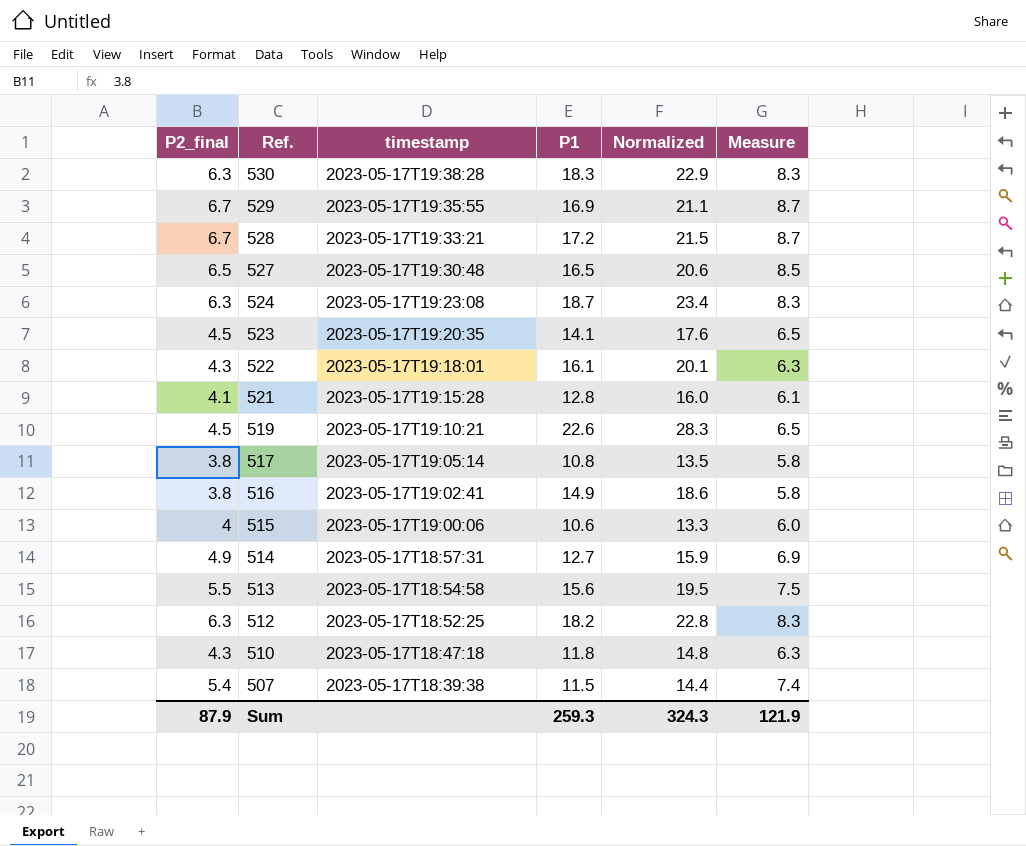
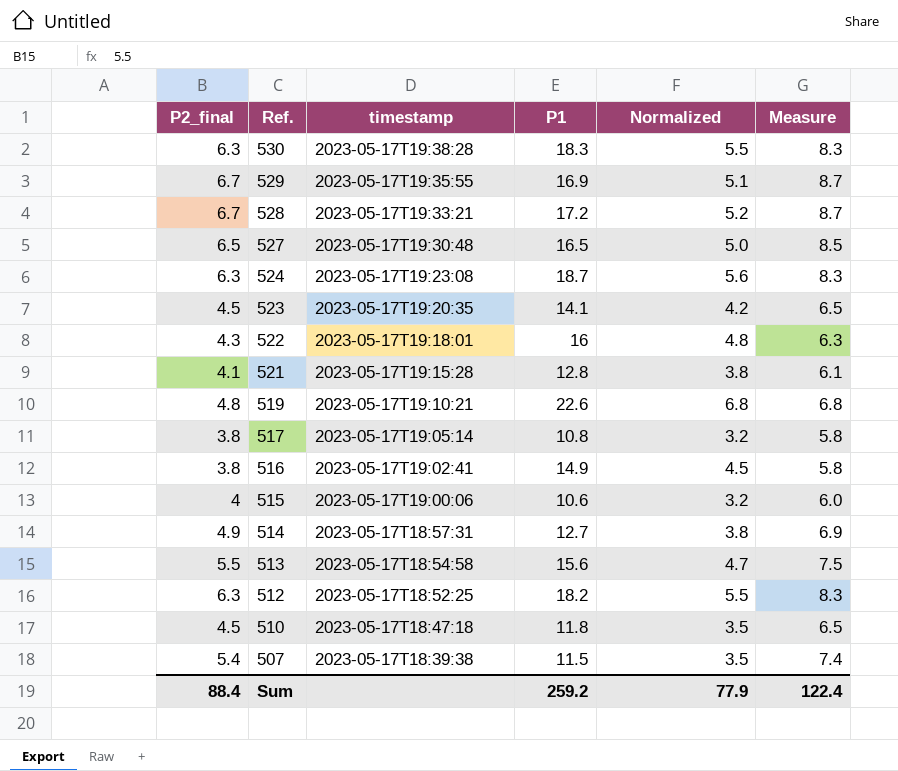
column Normalized | formula: [P1] * 1.25 -> [P1] * 0.3
522 | P1: 16.1 -> 16
519 | P2_final: 4.5 -> 4.8
519 | Measure: 6.5 -> 6.8
510 | P2_final: 4.3 -> 4.5
510 | Measure: 6.3 -> 6.5
Sum | P2_final: 87.9 -> 88.4
Sum | P1: 259.3 -> 259.2
Sum | Normalized: 324.3 -> 77.9
Sum | Measure: 121.9 -> 122.4

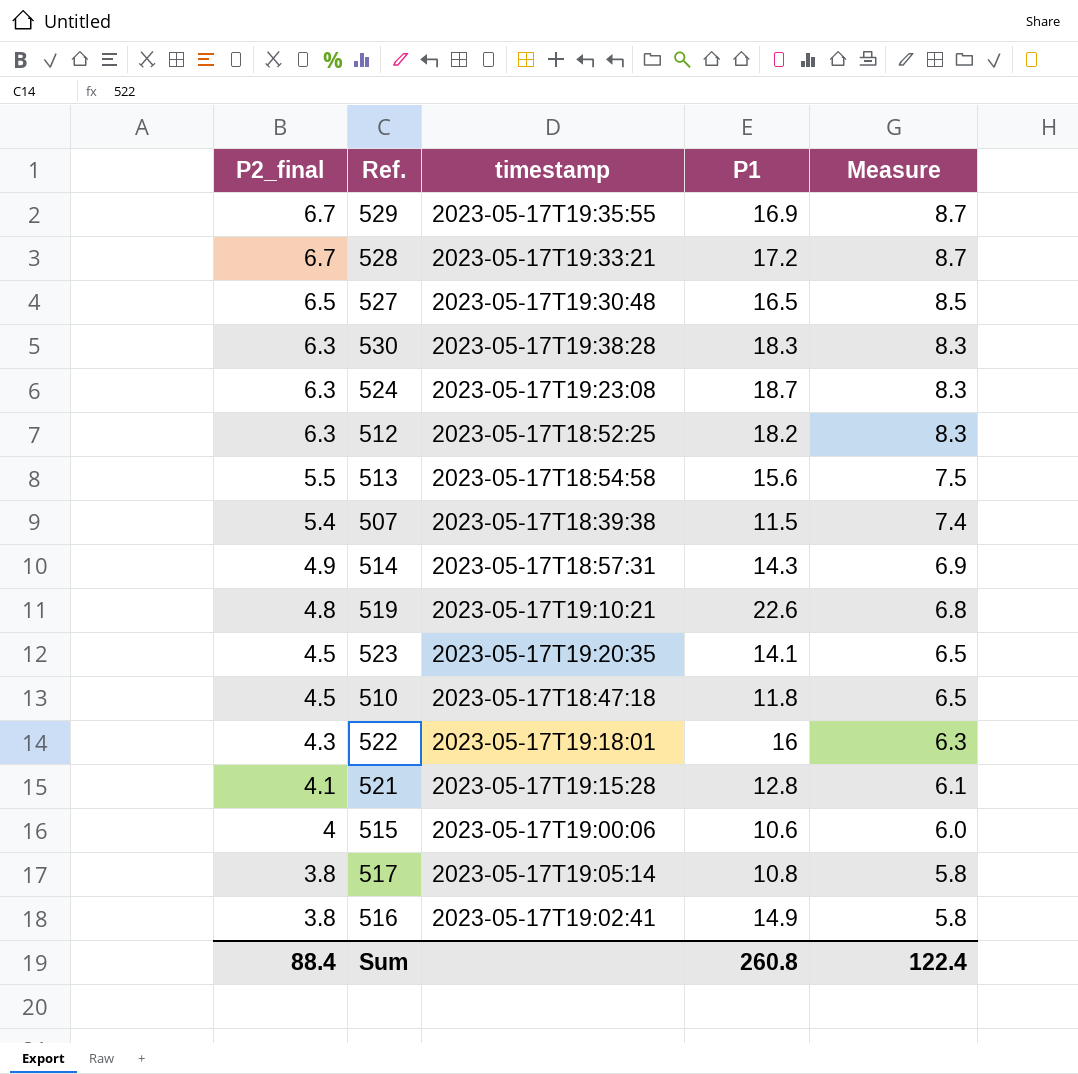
row order: Ref. descending -> P2_final descending
column Normalized | formula: [P1] * 0.3 -> none
514 | P1: 12.7 -> 14.3
Sum | P1: 259.2 -> 260.8

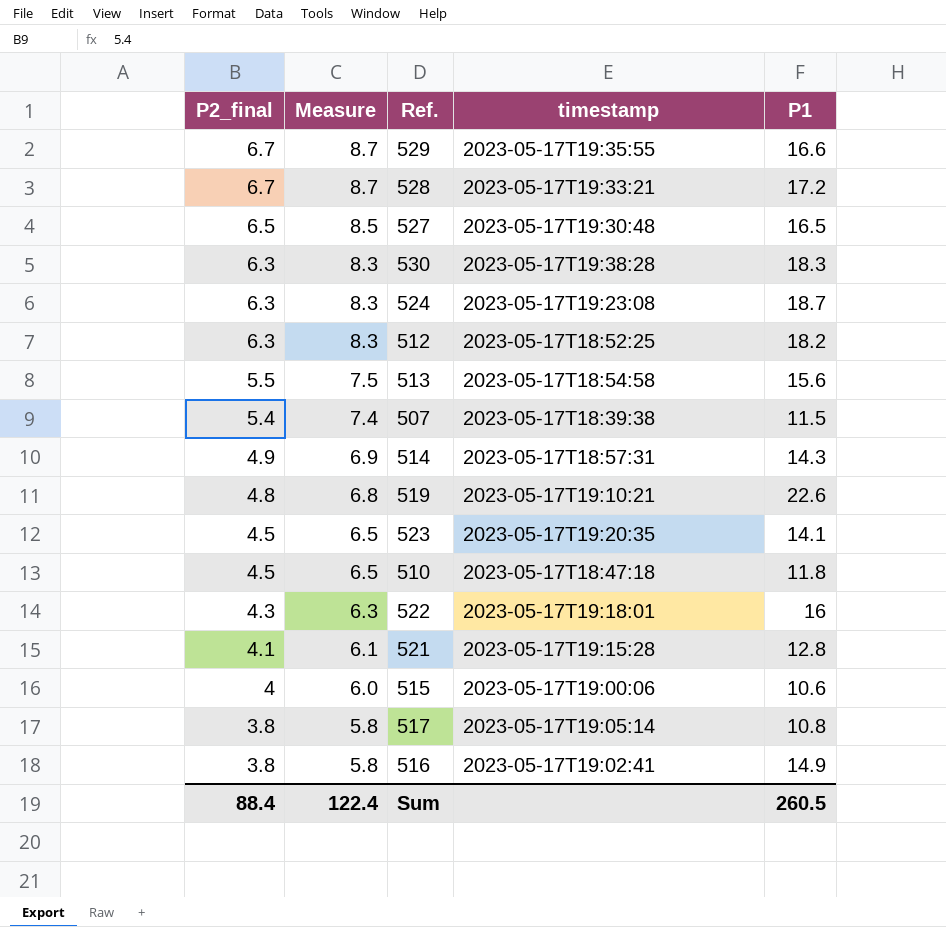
column Measure | position: 5 -> 2
529 | P1: 16.9 -> 16.6
Sum | P1: 260.8 -> 260.5

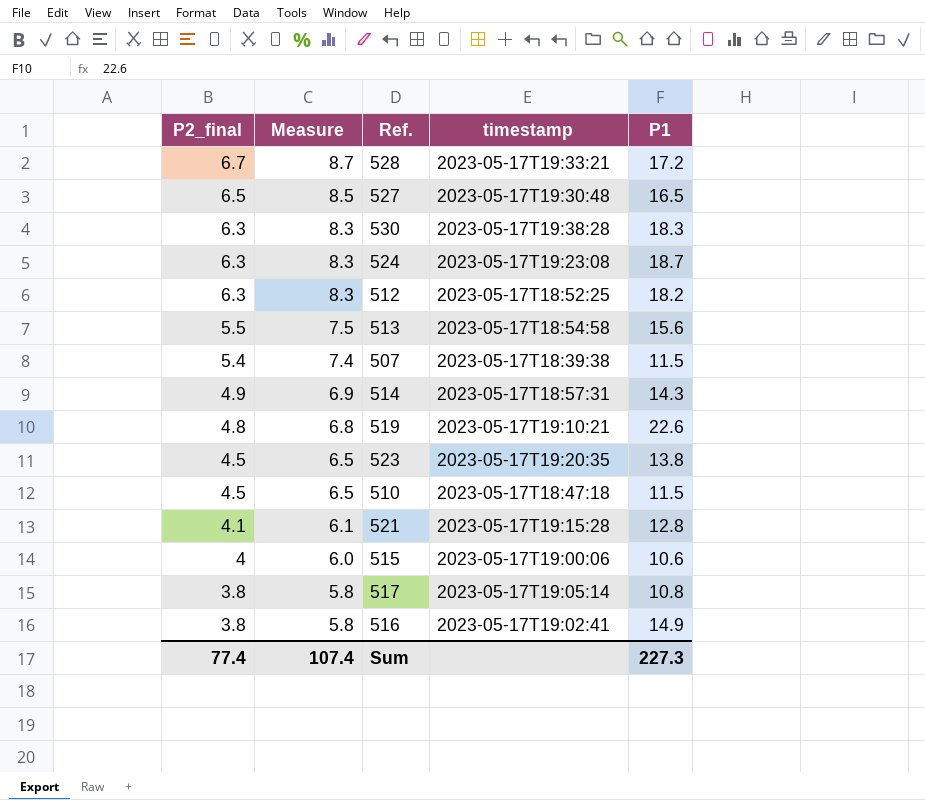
row 529: 6.7 | 8.7 | 2023-05-17T19:35:55 | 16.6 -> none
row 522: 4.3 | 6.3 | 2023-05-17T19:18:01 | 16 -> none
523 | P1: 14.1 -> 13.8
510 | P1: 11.8 -> 11.5
Sum | P2_final: 88.4 -> 77.4
Sum | Measure: 122.4 -> 107.4
Sum | P1: 260.5 -> 227.3

